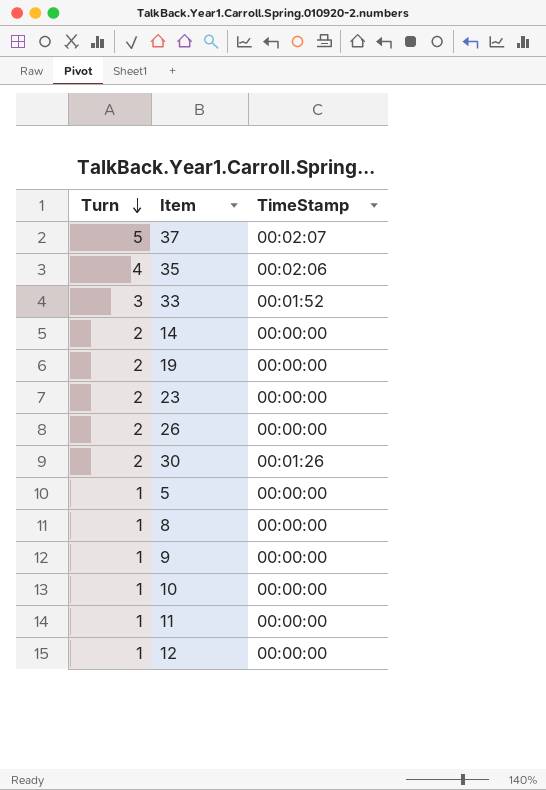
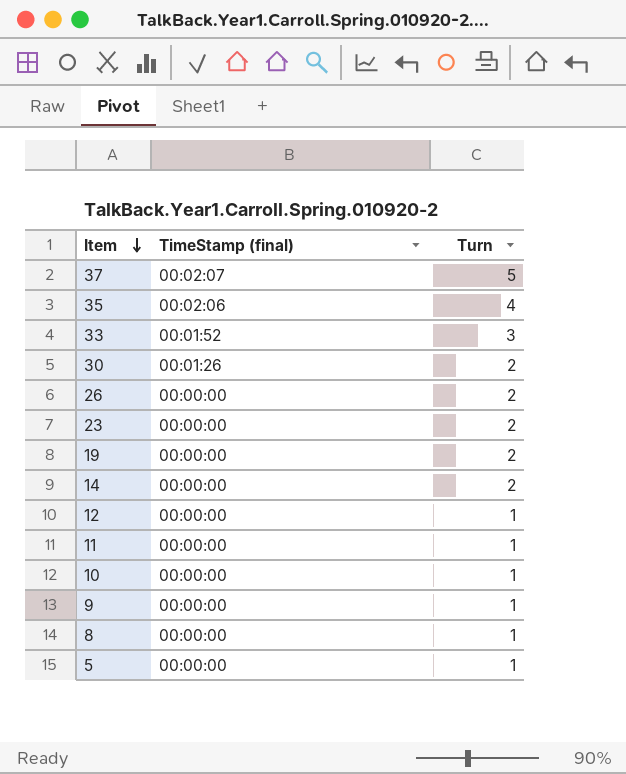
row order: Turn descending -> Item descending
column name: TimeStamp -> TimeStamp (final)
column Turn | position: 1 -> 3

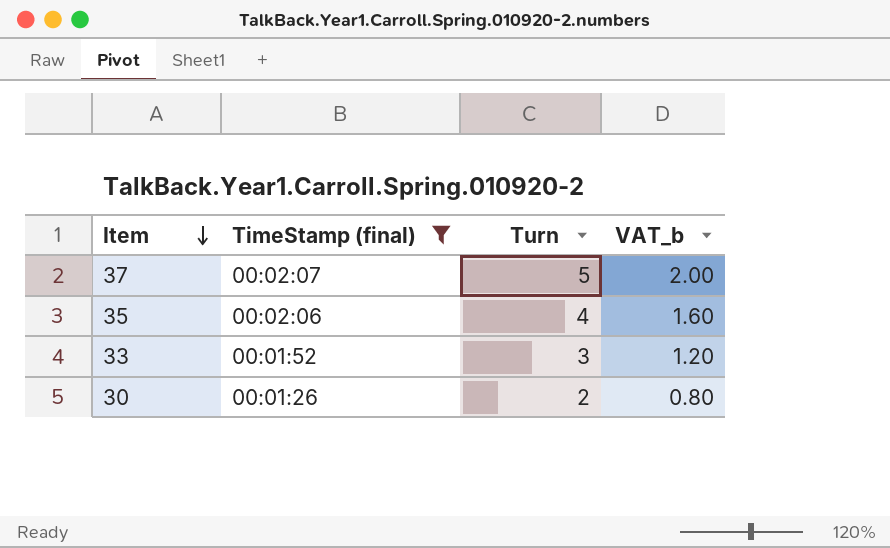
filter: none -> TimeStamp (final) != 00:00:00
column VAT_b | formula: none -> [Turn] * 0.4

